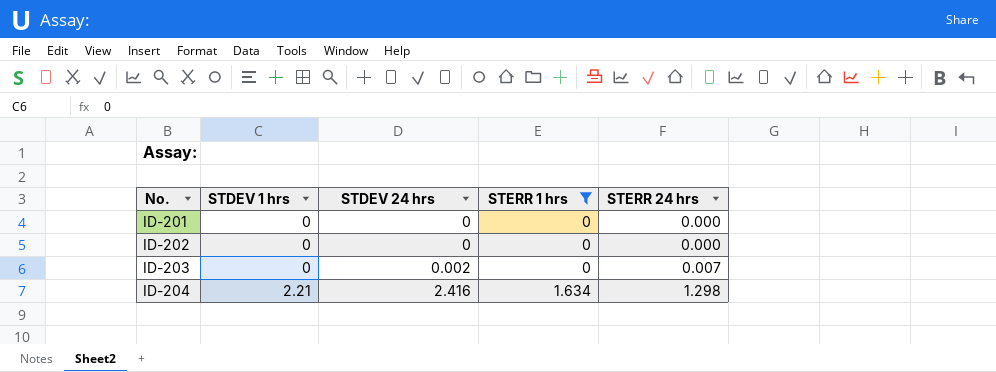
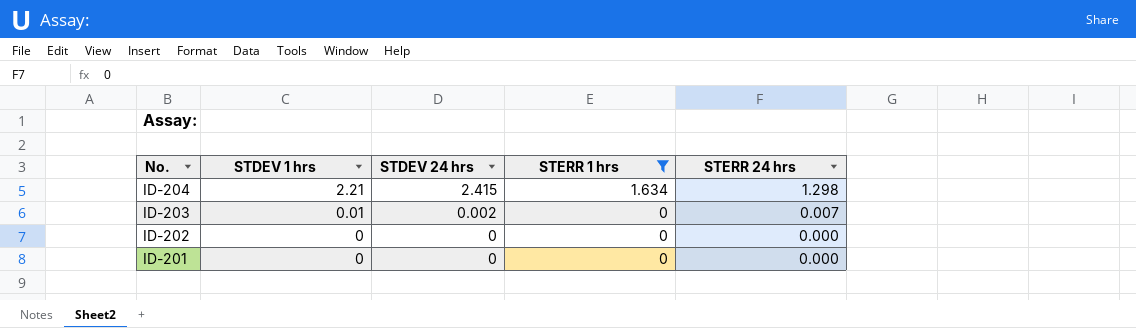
row order: No. ascending -> No. descending
ID-204 | STDEV 24 hrs: 2.416 -> 2.415
ID-203 | STDEV 1 hrs: 0 -> 0.01

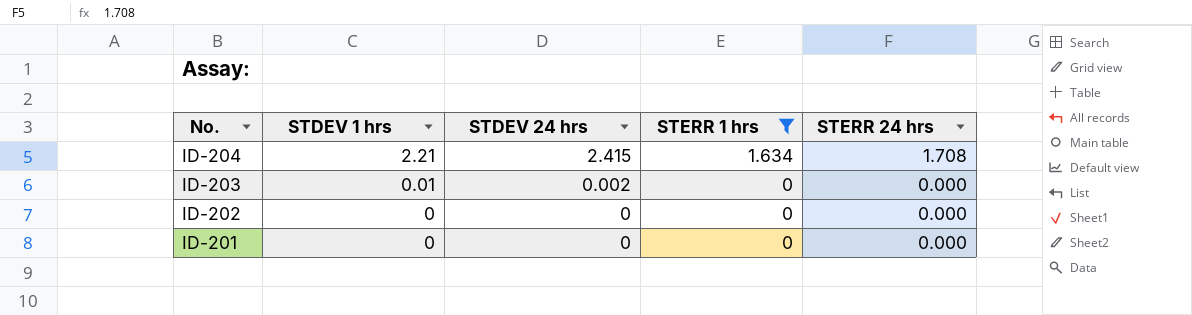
ID-204 | STERR 24 hrs: 1.298 -> 1.708
ID-203 | STERR 24 hrs: 0.007 -> 0.000

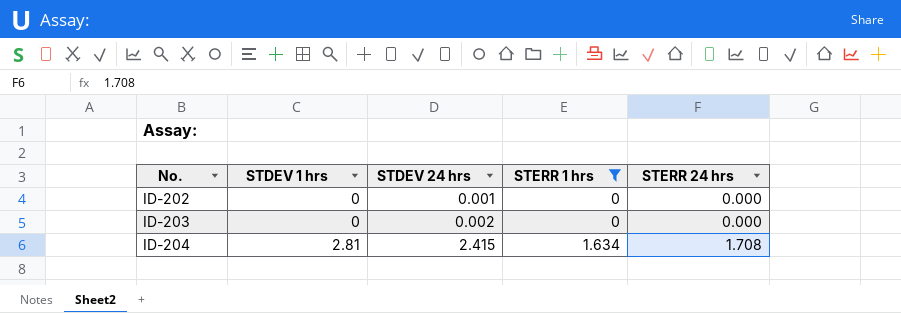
row order: No. descending -> No. ascending
row ID-201: 0 | 0 | 0 | 0.000 -> none
ID-202 | STDEV 24 hrs: 0 -> 0.001
ID-203 | STDEV 1 hrs: 0.01 -> 0
ID-204 | STDEV 1 hrs: 2.21 -> 2.81

